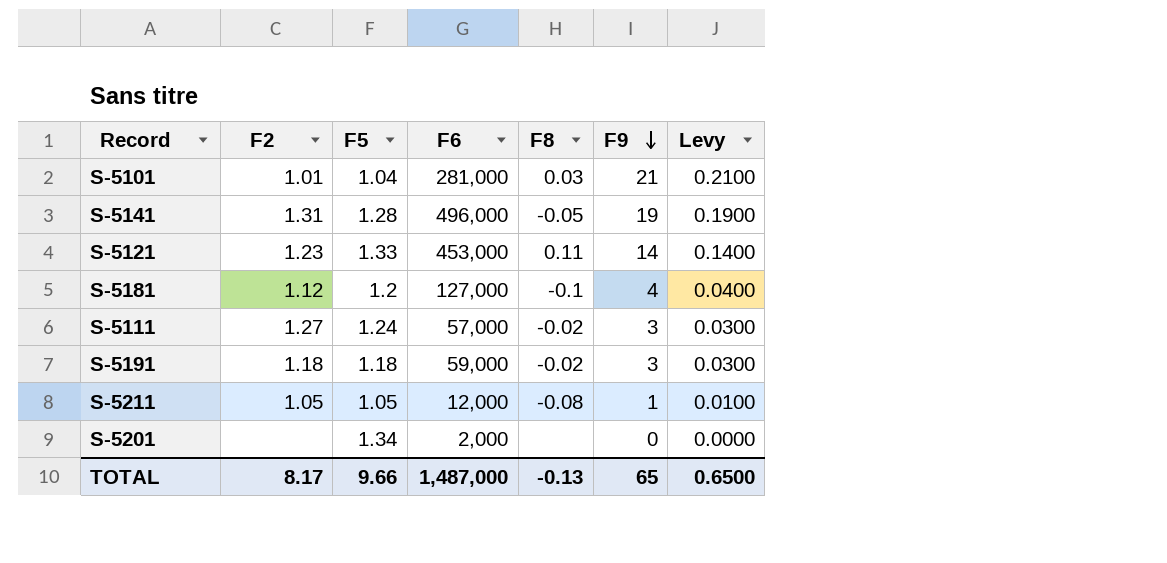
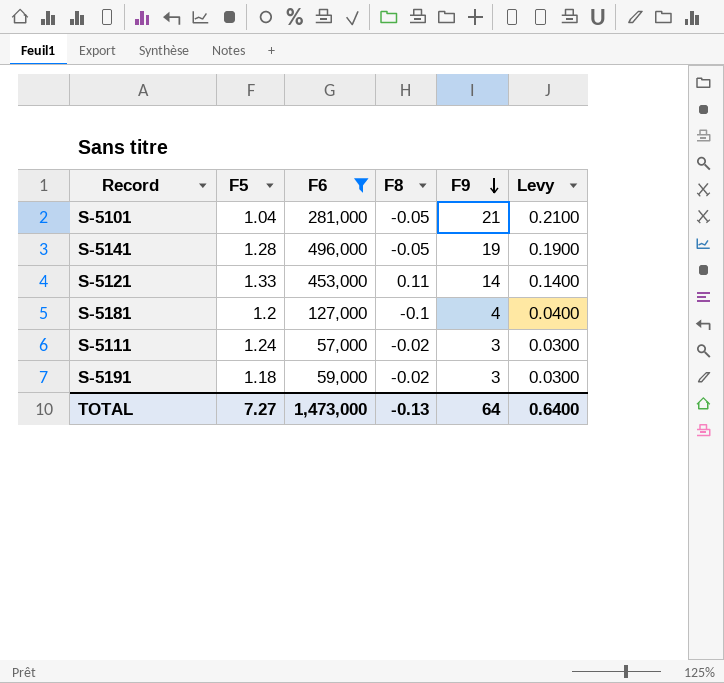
filter: none -> F6 >= 57,000
column F2 | position: 2 -> none
S-5101 | F8: 0.03 -> -0.05
TOTAL | F5: 9.66 -> 7.27
TOTAL | F6: 1,487,000 -> 1,473,000
TOTAL | F9: 65 -> 64
TOTAL | Levy: 0.6500 -> 0.6400

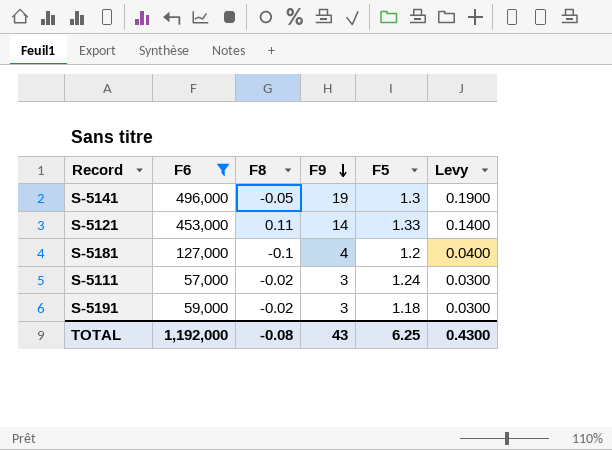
column F5 | position: 2 -> 5
row S-5101: 1.04 | 281,000 | -0.05 | 21 | 0.2100 -> none
S-5141 | F5: 1.28 -> 1.3
TOTAL | F6: 1,473,000 -> 1,192,000
TOTAL | F8: -0.13 -> -0.08
TOTAL | F9: 64 -> 43
TOTAL | F5: 7.27 -> 6.25
TOTAL | Levy: 0.6400 -> 0.4300

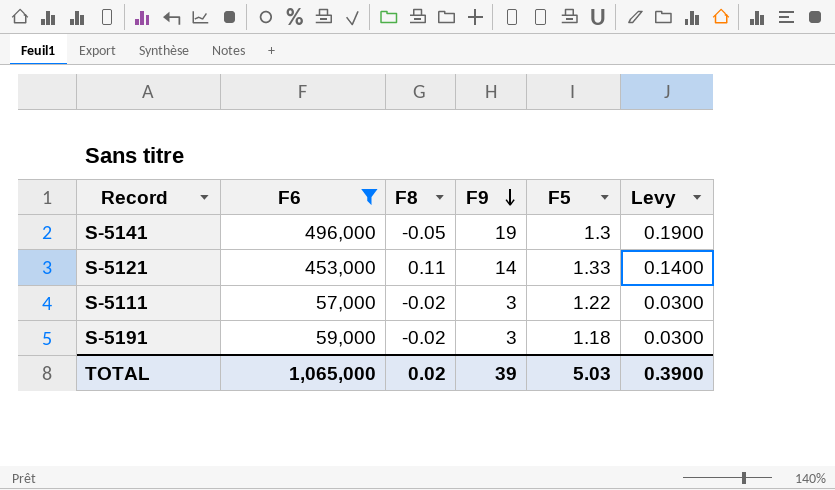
row S-5181: 127,000 | -0.1 | 4 | 1.2 | 0.0400 -> none
S-5111 | F5: 1.24 -> 1.22
TOTAL | F6: 1,192,000 -> 1,065,000
TOTAL | F8: -0.08 -> 0.02
TOTAL | F9: 43 -> 39
TOTAL | F5: 6.25 -> 5.03
TOTAL | Levy: 0.4300 -> 0.3900

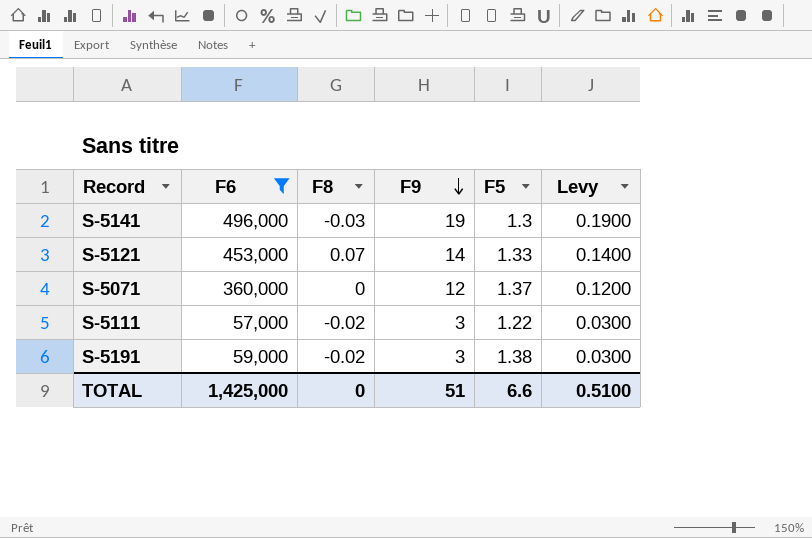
S-5141 | F8: -0.05 -> -0.03
S-5121 | F8: 0.11 -> 0.07
row S-5071: none -> 360,000 | 0 | 12 | 1.37 | 0.1200
S-5191 | F5: 1.18 -> 1.38
TOTAL | F6: 1,065,000 -> 1,425,000
TOTAL | F8: 0.02 -> 0
TOTAL | F9: 39 -> 51
TOTAL | F5: 5.03 -> 6.6
TOTAL | Levy: 0.3900 -> 0.5100

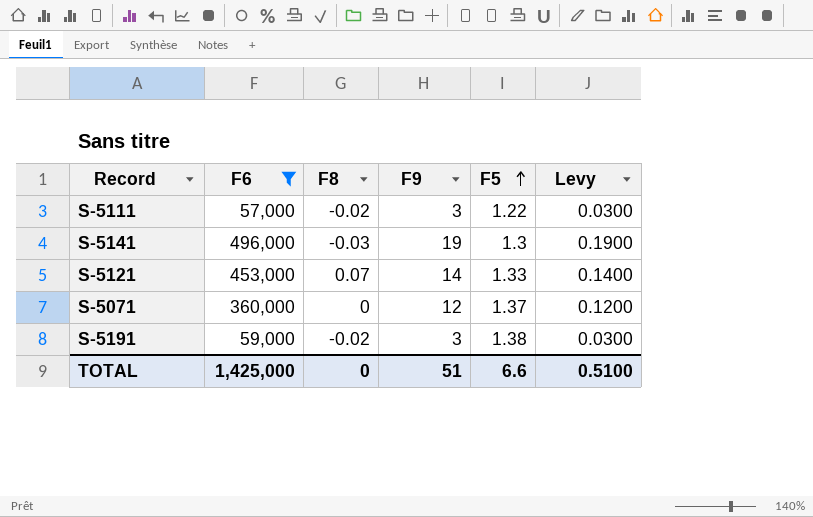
row order: F9 descending -> F5 ascending

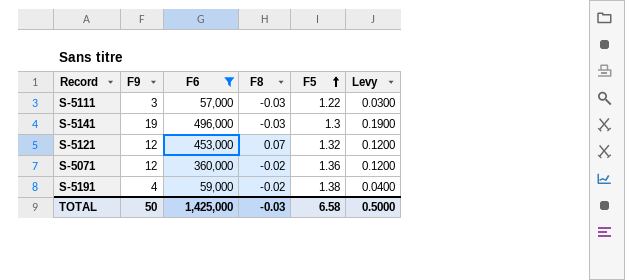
column F9 | position: 4 -> 2
S-5111 | F8: -0.02 -> -0.03
S-5121 | F9: 14 -> 12
S-5121 | F5: 1.33 -> 1.32
S-5121 | Levy: 0.1400 -> 0.1200
S-5071 | F8: 0 -> -0.02
S-5071 | F5: 1.37 -> 1.36
S-5191 | F9: 3 -> 4
S-5191 | Levy: 0.0300 -> 0.0400
TOTAL | F9: 51 -> 50
TOTAL | F8: 0 -> -0.03
TOTAL | F5: 6.6 -> 6.58
TOTAL | Levy: 0.5100 -> 0.5000

